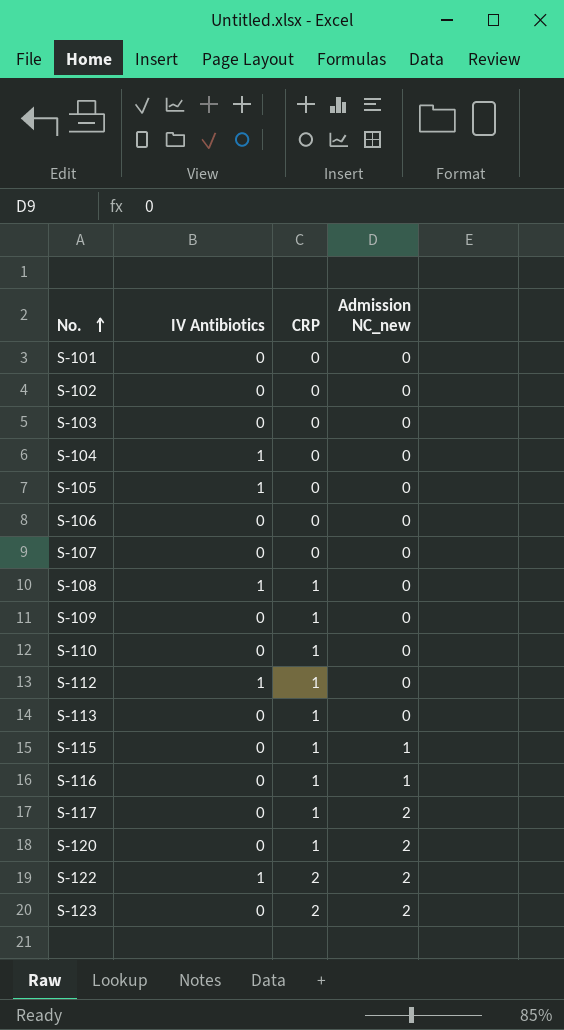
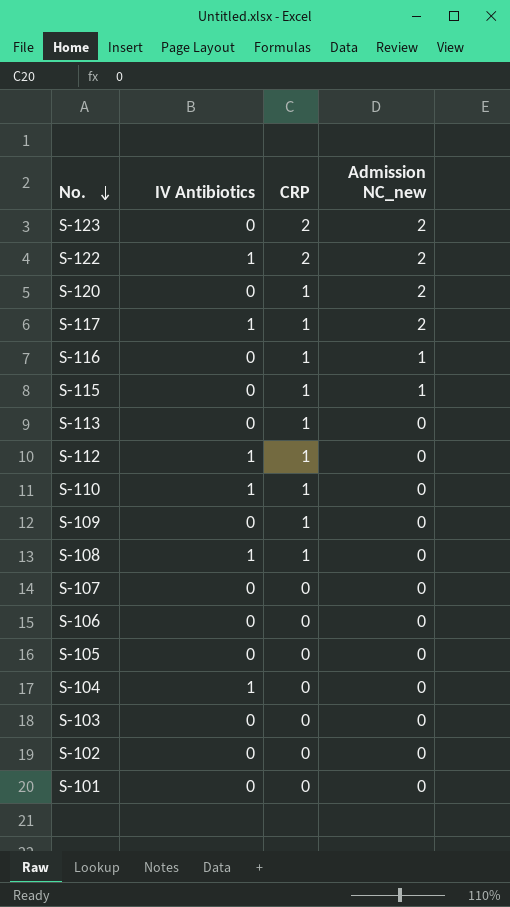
row order: No. ascending -> No. descending
S-117 | IV Antibiotics: 0 -> 1
S-110 | IV Antibiotics: 0 -> 1
S-105 | IV Antibiotics: 1 -> 0

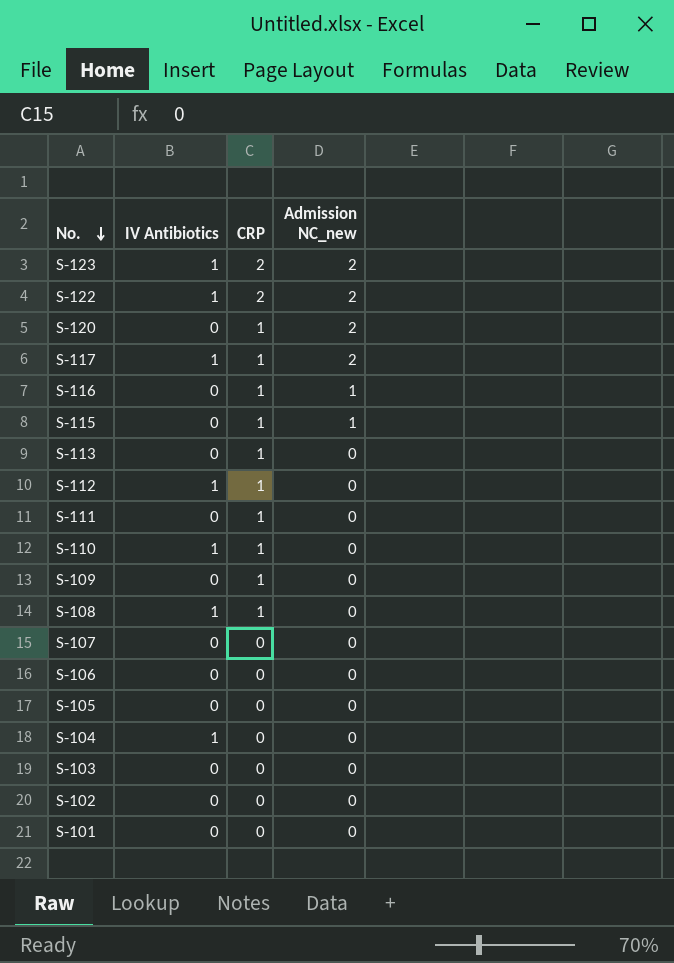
S-123 | IV Antibiotics: 0 -> 1
row S-111: none -> 0 | 1 | 0

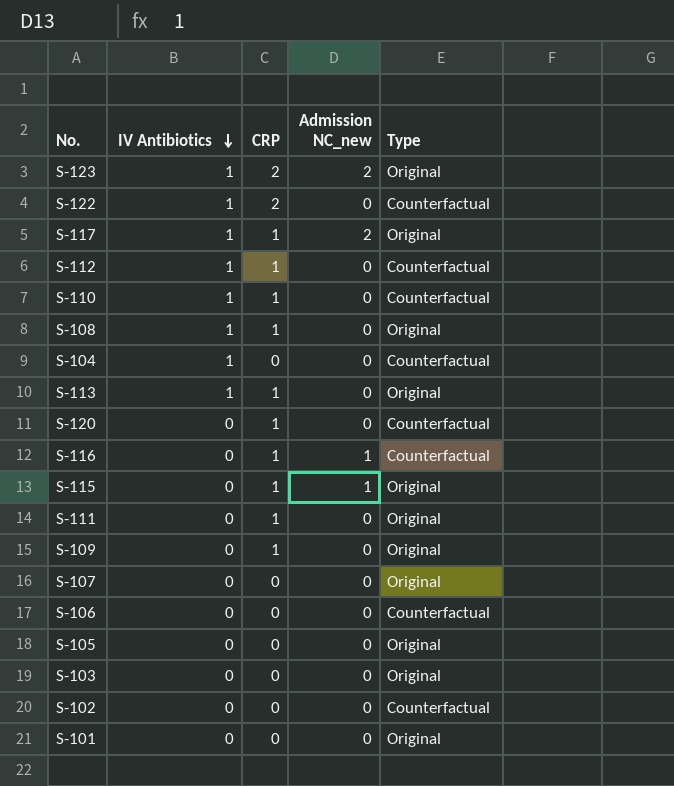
row order: No. descending -> IV Antibiotics descending
column Type | position: none -> 5
S-122 | Admission NC_new: 2 -> 0
S-113 | IV Antibiotics: 0 -> 1
S-120 | Admission NC_new: 2 -> 0

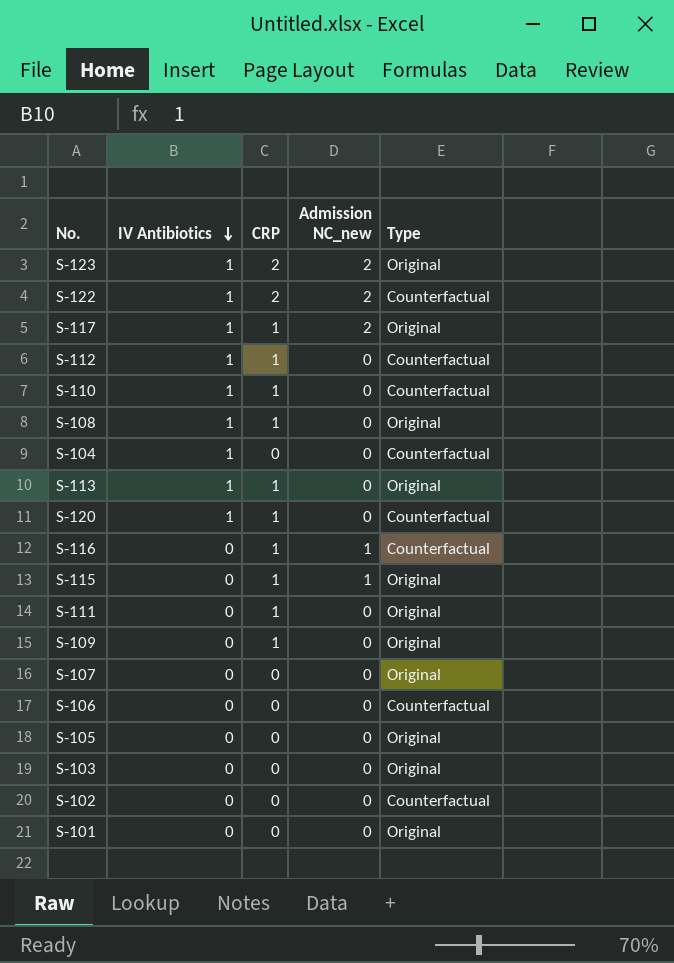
S-122 | Admission NC_new: 0 -> 2
S-120 | IV Antibiotics: 0 -> 1

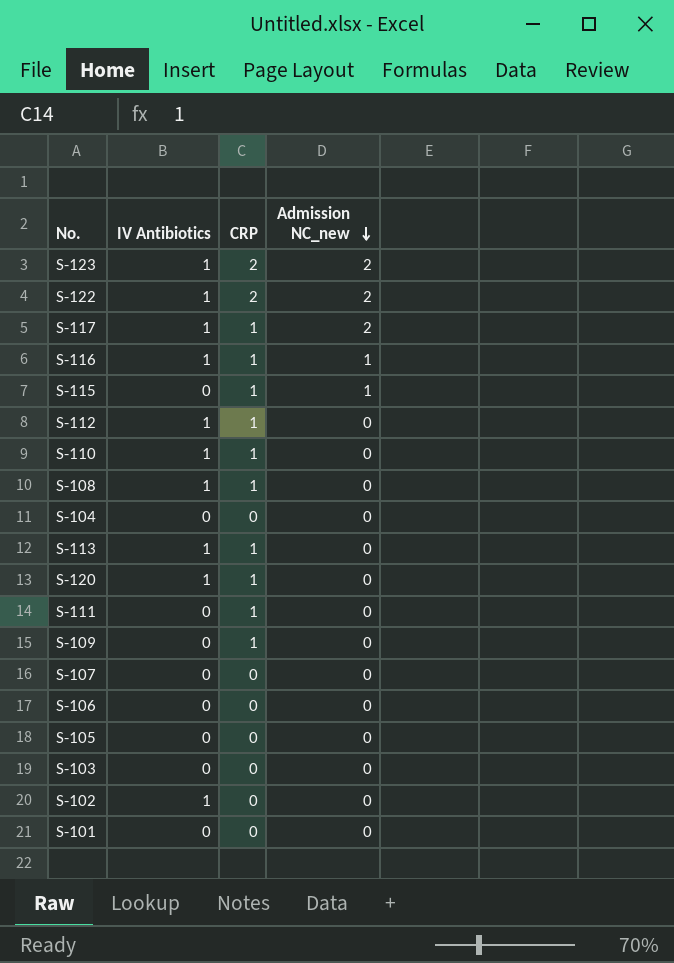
row order: IV Antibiotics descending -> Admission NC_new descending
column Type | position: 5 -> none
S-116 | IV Antibiotics: 0 -> 1
S-104 | IV Antibiotics: 1 -> 0
S-102 | IV Antibiotics: 0 -> 1

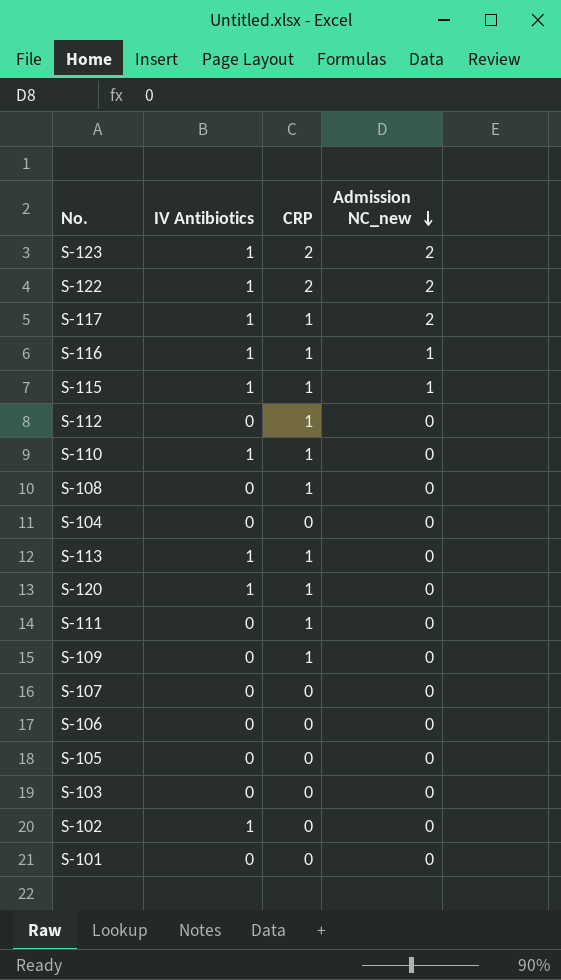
S-115 | IV Antibiotics: 0 -> 1
S-112 | IV Antibiotics: 1 -> 0
S-108 | IV Antibiotics: 1 -> 0

